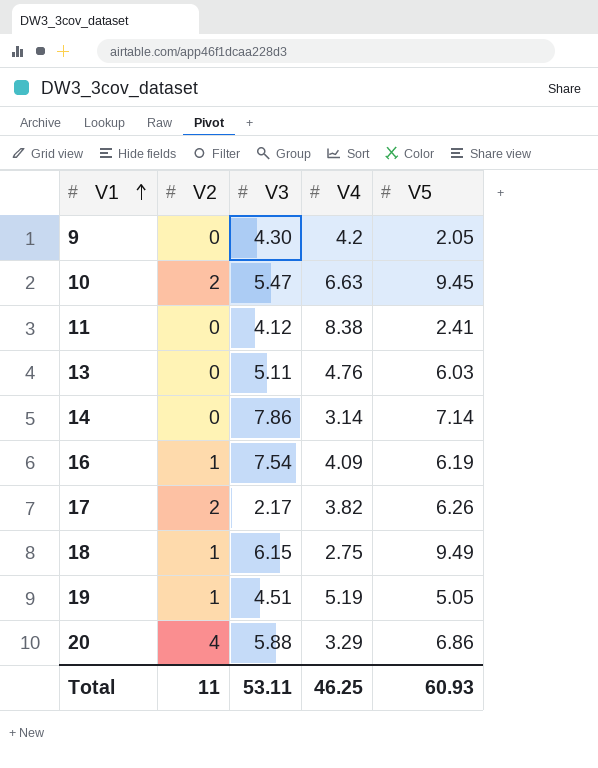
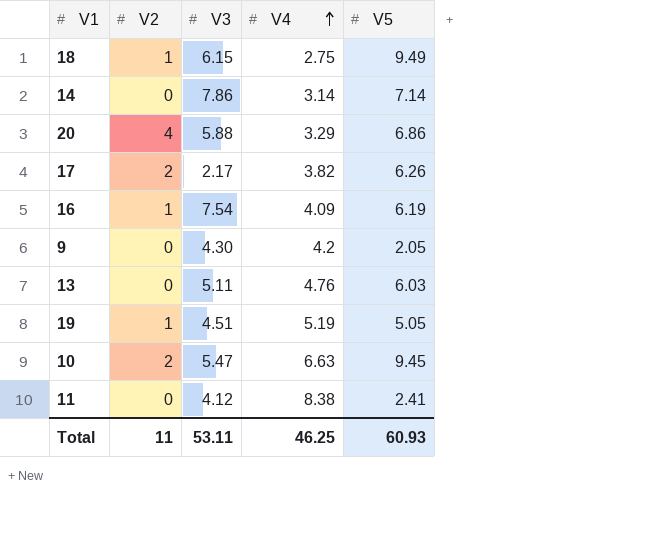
row order: V1 ascending -> V4 ascending

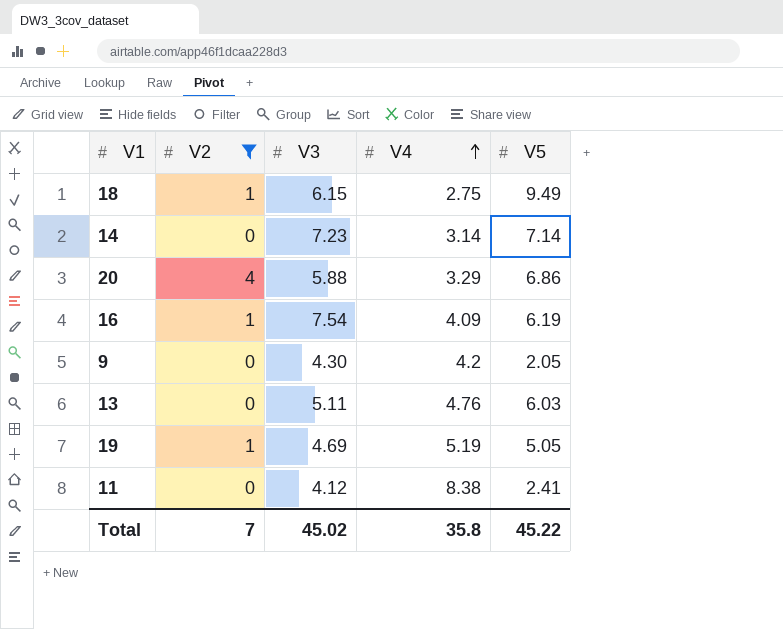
filter: none -> V2 != 2
14 | V3: 7.86 -> 7.23
19 | V3: 4.51 -> 4.69
Total | V2: 11 -> 7
Total | V3: 53.11 -> 45.02
Total | V4: 46.25 -> 35.8
Total | V5: 60.93 -> 45.22

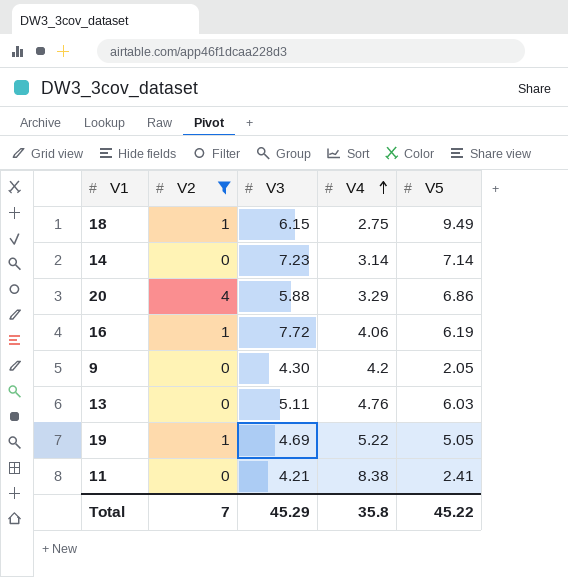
16 | V3: 7.54 -> 7.72
16 | V4: 4.09 -> 4.06
19 | V4: 5.19 -> 5.22
11 | V3: 4.12 -> 4.21
Total | V3: 45.02 -> 45.29

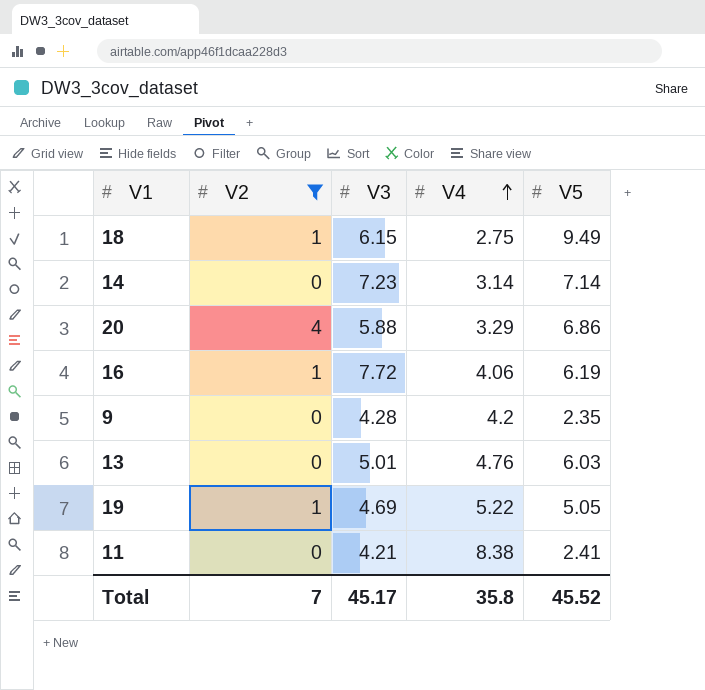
9 | V3: 4.30 -> 4.28
9 | V5: 2.05 -> 2.35
13 | V3: 5.11 -> 5.01
Total | V3: 45.29 -> 45.17
Total | V5: 45.22 -> 45.52

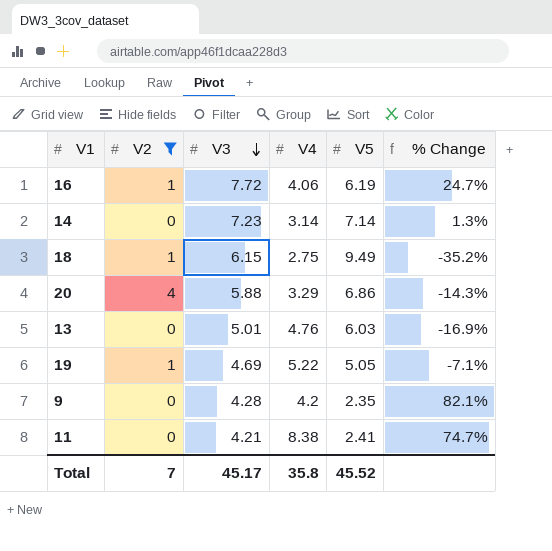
row order: V4 ascending -> V3 descending
column % Change | formula: none -> ([V3] - [V5]) / [V5]

